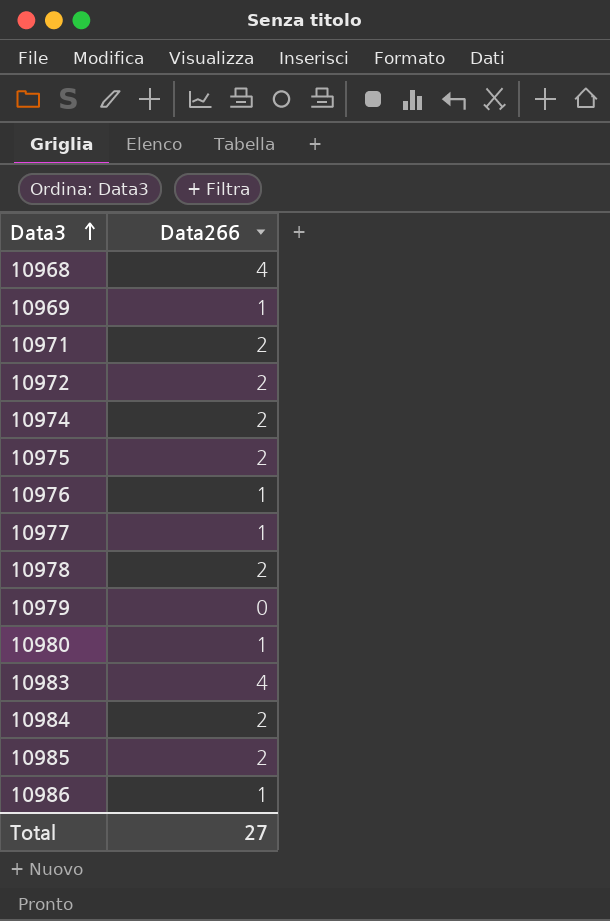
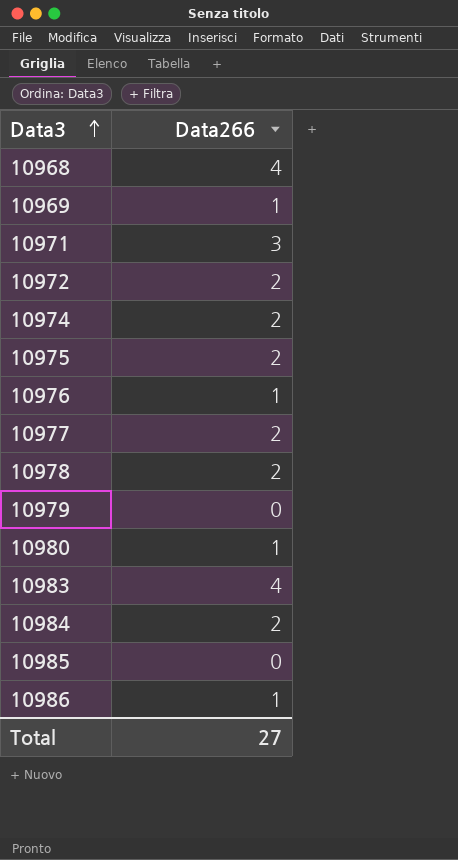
10971 | Data266: 2 -> 3
10977 | Data266: 1 -> 2
10985 | Data266: 2 -> 0

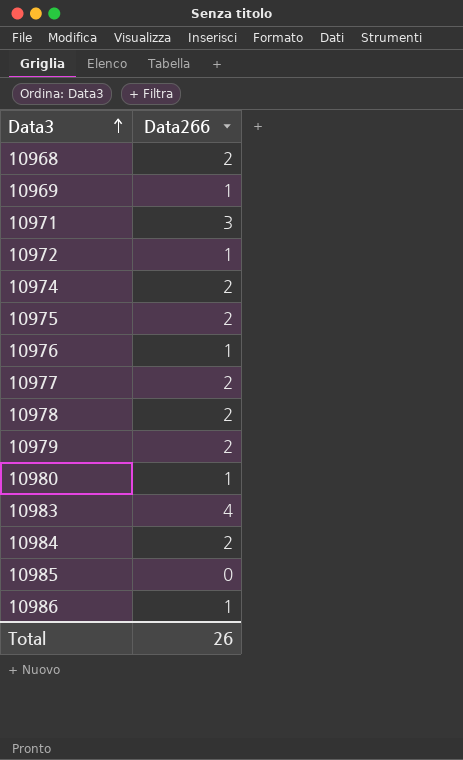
10968 | Data266: 4 -> 2
10972 | Data266: 2 -> 1
10979 | Data266: 0 -> 2
Total | Data266: 27 -> 26

